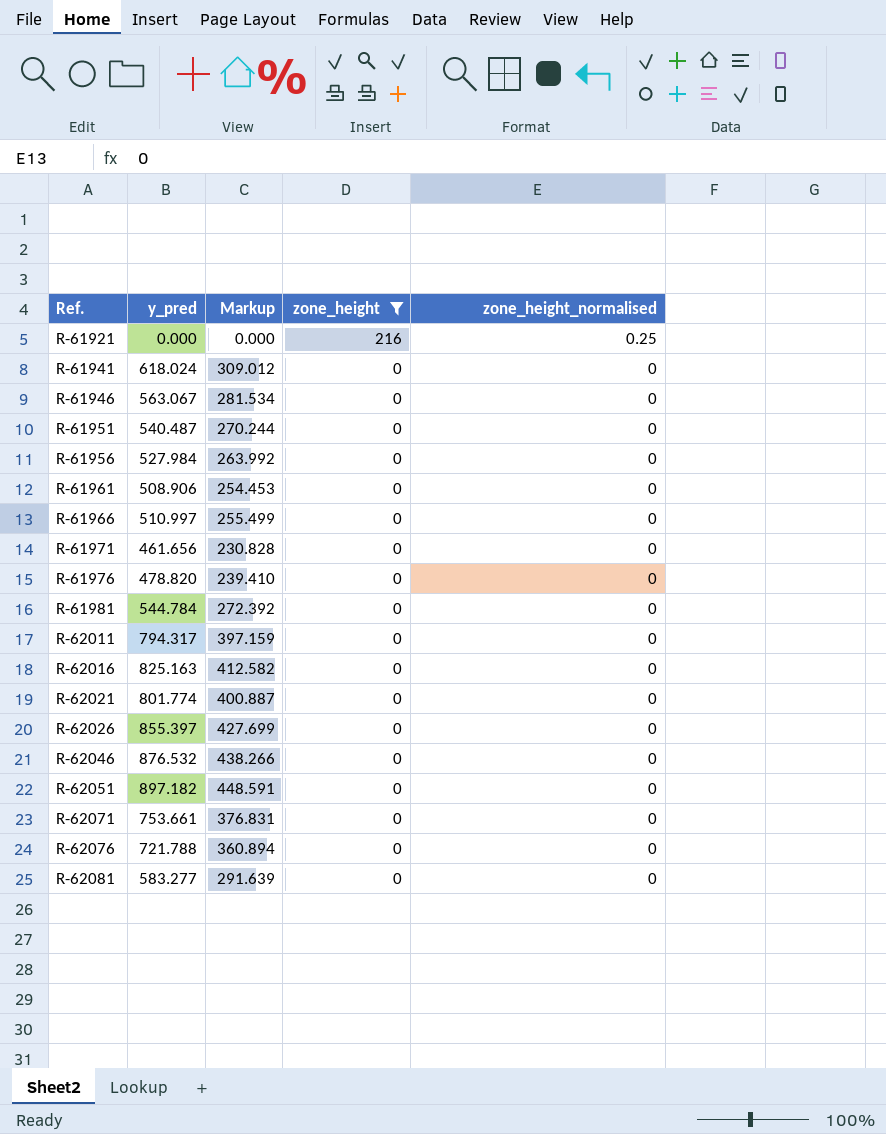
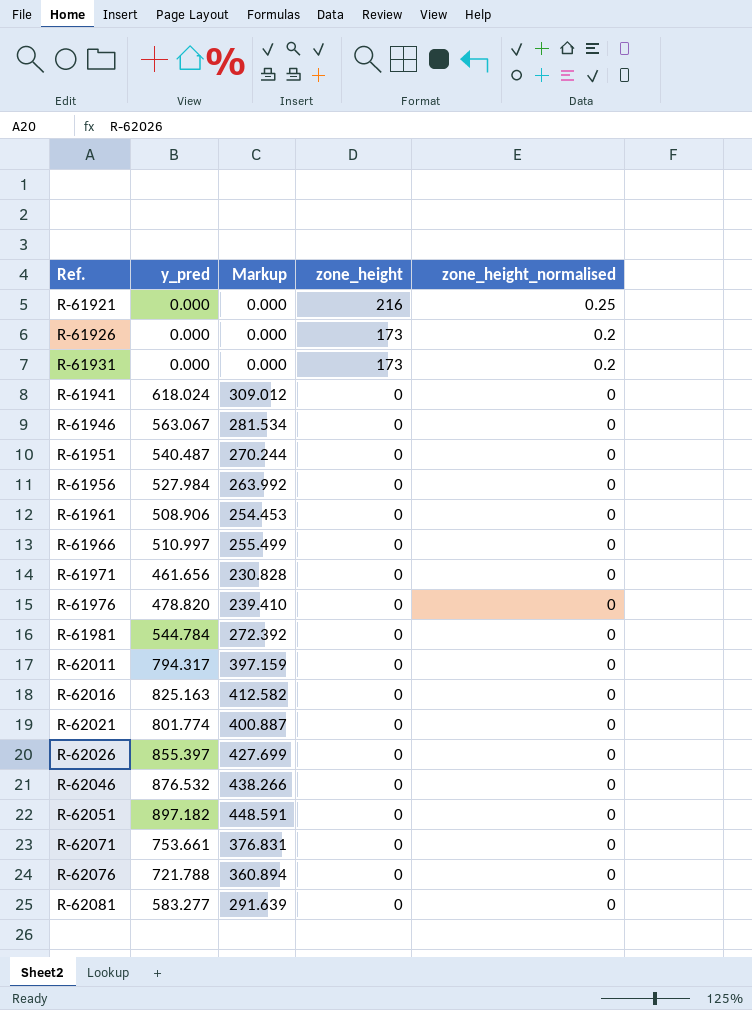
filter: zone_height != 173 -> none

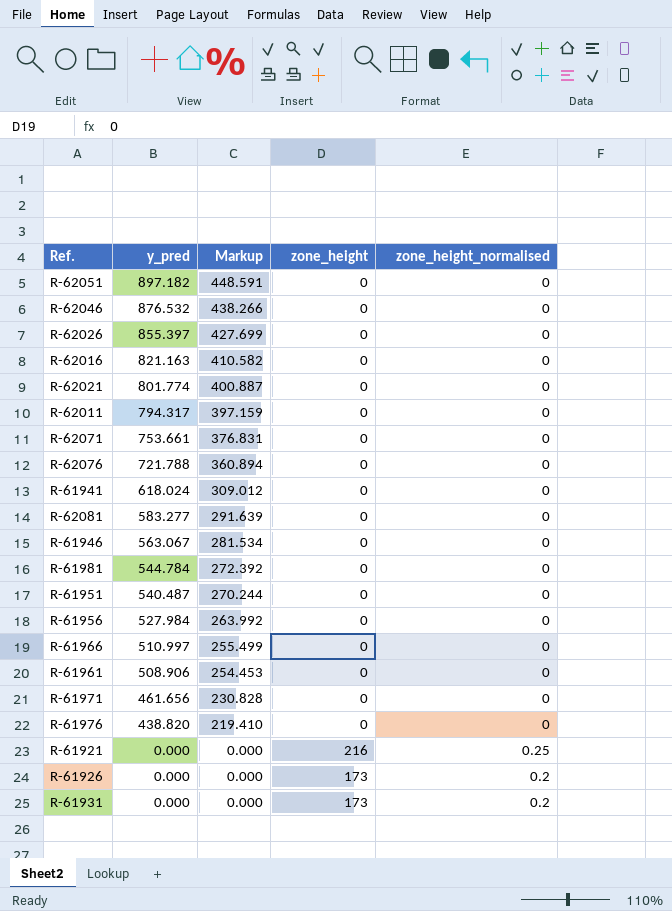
row order: Ref. ascending -> y_pred descending
R-62016 | y_pred: 825.163 -> 821.163
R-62016 | Markup: 412.582 -> 410.582
R-61976 | y_pred: 478.820 -> 438.820
R-61976 | Markup: 239.410 -> 219.410

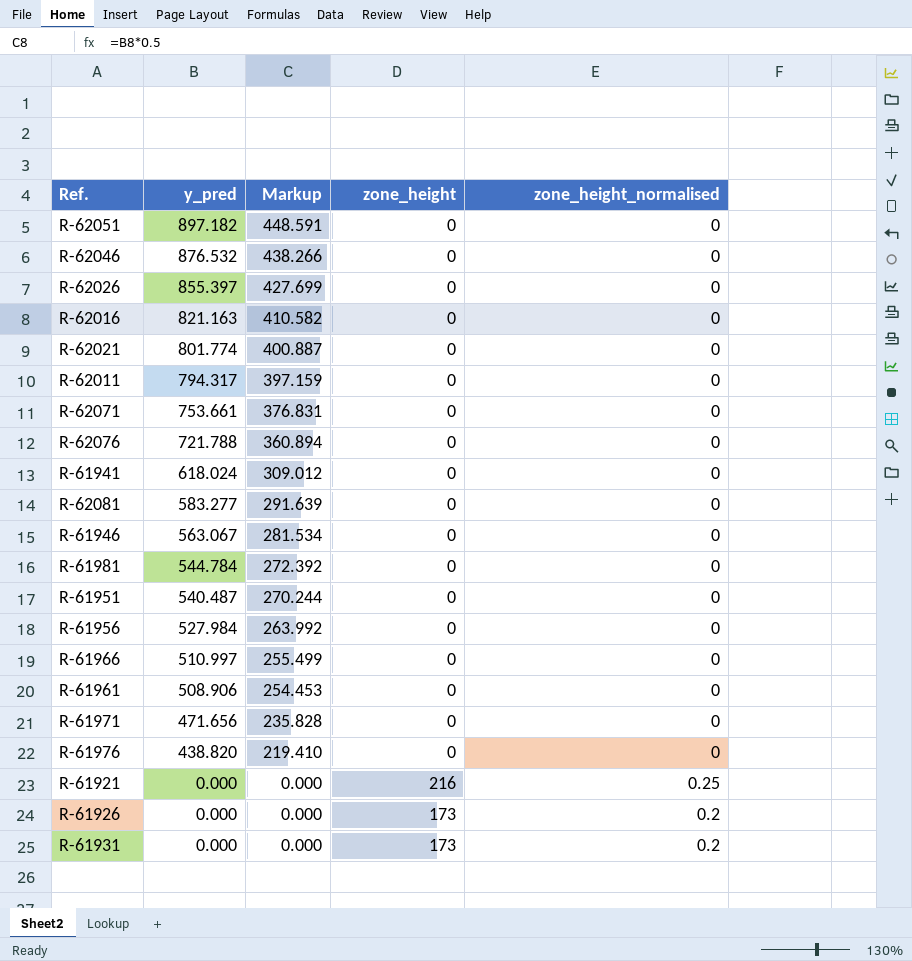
R-61971 | y_pred: 461.656 -> 471.656
R-61971 | Markup: 230.828 -> 235.828

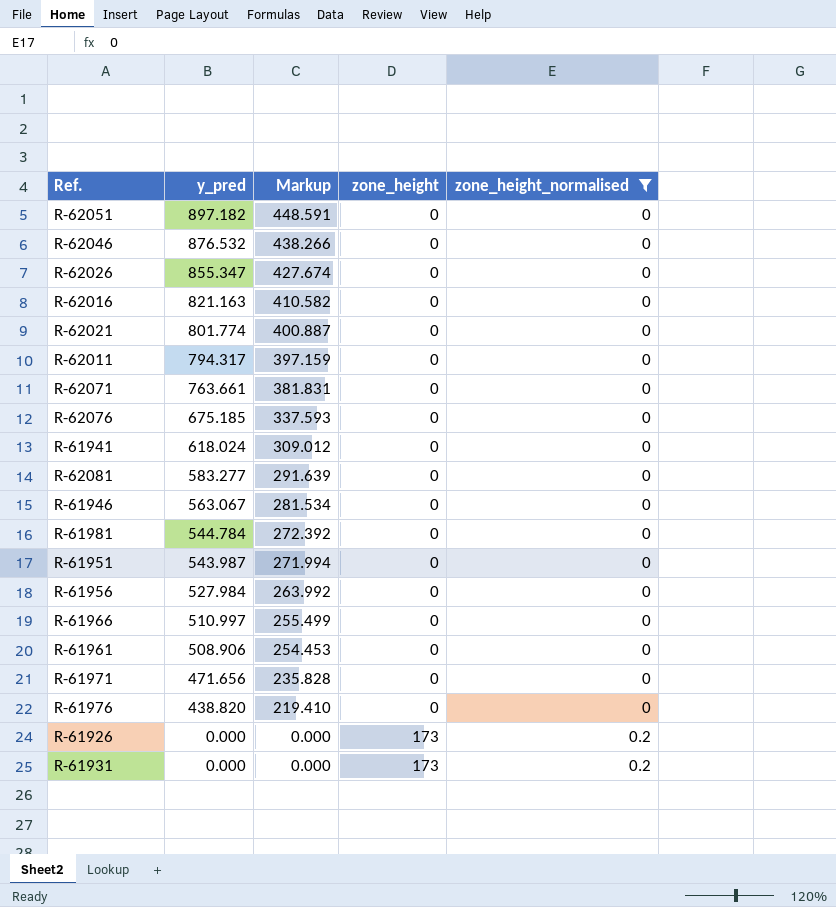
filter: none -> zone_height_normalised != 0.25
R-62026 | y_pred: 855.397 -> 855.347
R-62026 | Markup: 427.699 -> 427.674
R-62071 | y_pred: 753.661 -> 763.661
R-62071 | Markup: 376.831 -> 381.831
R-62076 | y_pred: 721.788 -> 675.185
R-62076 | Markup: 360.894 -> 337.593
R-61951 | y_pred: 540.487 -> 543.987
R-61951 | Markup: 270.244 -> 271.994

